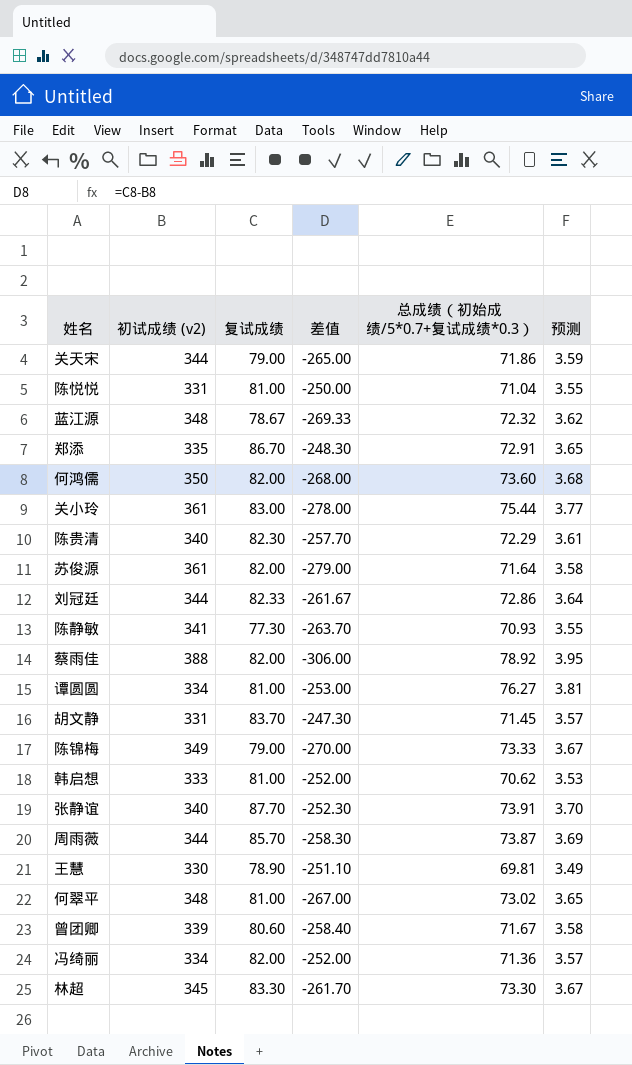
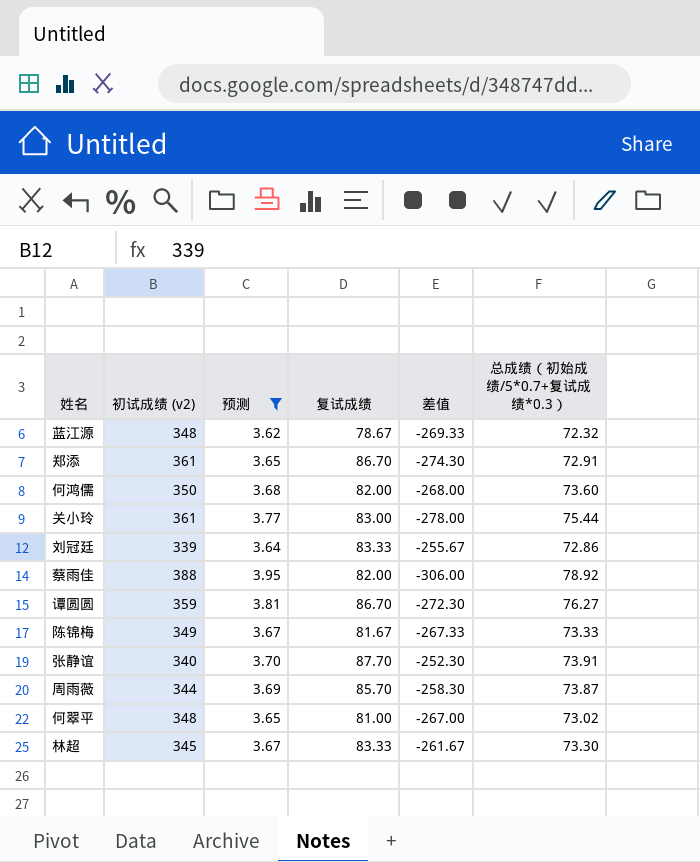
filter: none -> 预测 >= 3.62
column 预测 | position: 6 -> 3
郑添 | 初试成绩 (v2): 335 -> 361
郑添 | 差值: -248.30 -> -274.30
刘冠廷 | 初试成绩 (v2): 344 -> 339
刘冠廷 | 复试成绩: 82.33 -> 83.33
刘冠廷 | 差值: -261.67 -> -255.67
谭圆圆 | 初试成绩 (v2): 334 -> 359
谭圆圆 | 复试成绩: 81.00 -> 86.70
谭圆圆 | 差值: -253.00 -> -272.30
陈锦梅 | 复试成绩: 79.00 -> 81.67
陈锦梅 | 差值: -270.00 -> -267.33
林超 | 复试成绩: 83.30 -> 83.33
林超 | 差值: -261.70 -> -261.67

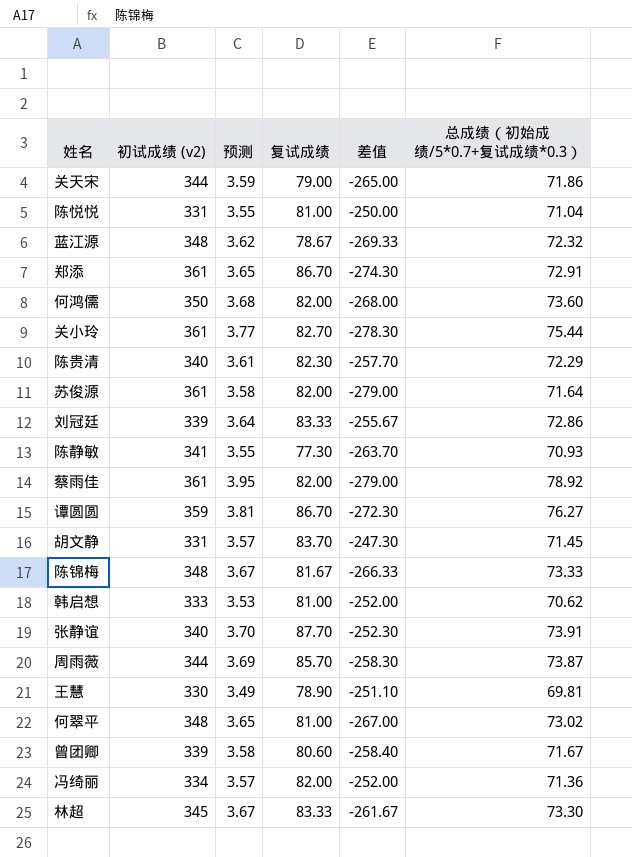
filter: 预测 >= 3.62 -> none
关小玲 | 复试成绩: 83.00 -> 82.70
关小玲 | 差值: -278.00 -> -278.30
蔡雨佳 | 初试成绩 (v2): 388 -> 361
蔡雨佳 | 差值: -306.00 -> -279.00
陈锦梅 | 初试成绩 (v2): 349 -> 348
陈锦梅 | 差值: -267.33 -> -266.33

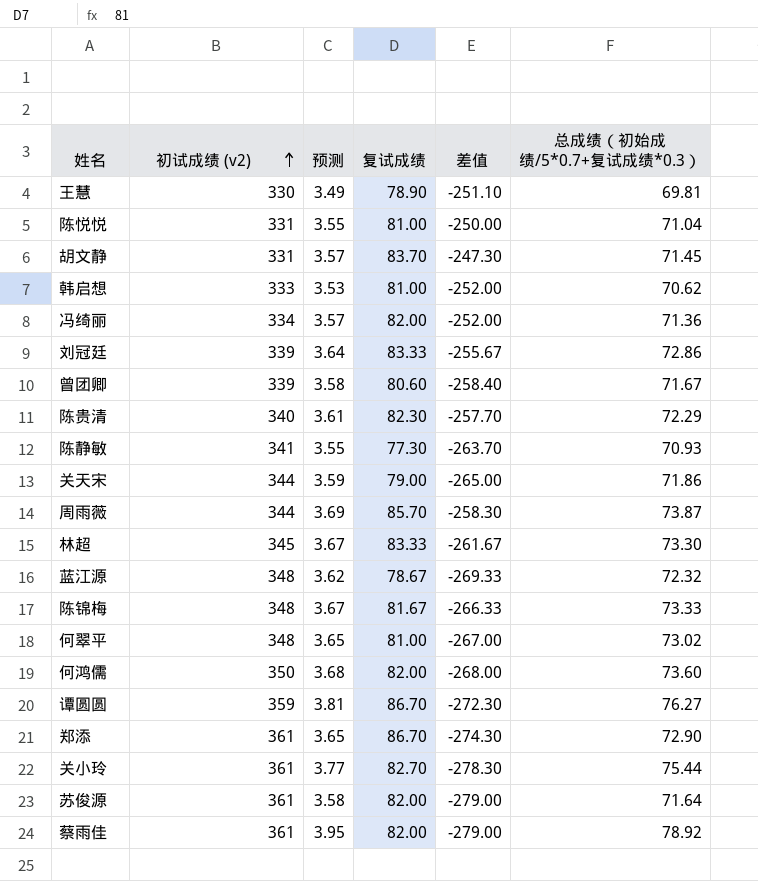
row order: none -> 初试成绩 (v2) ascending
row 张静谊: 340 | 3.70 | 87.70 | -252.30 | 73.91 -> none
郑添 | 总成绩（初始成绩/5*0.7+复试成绩*0.3）: 72.91 -> 72.90

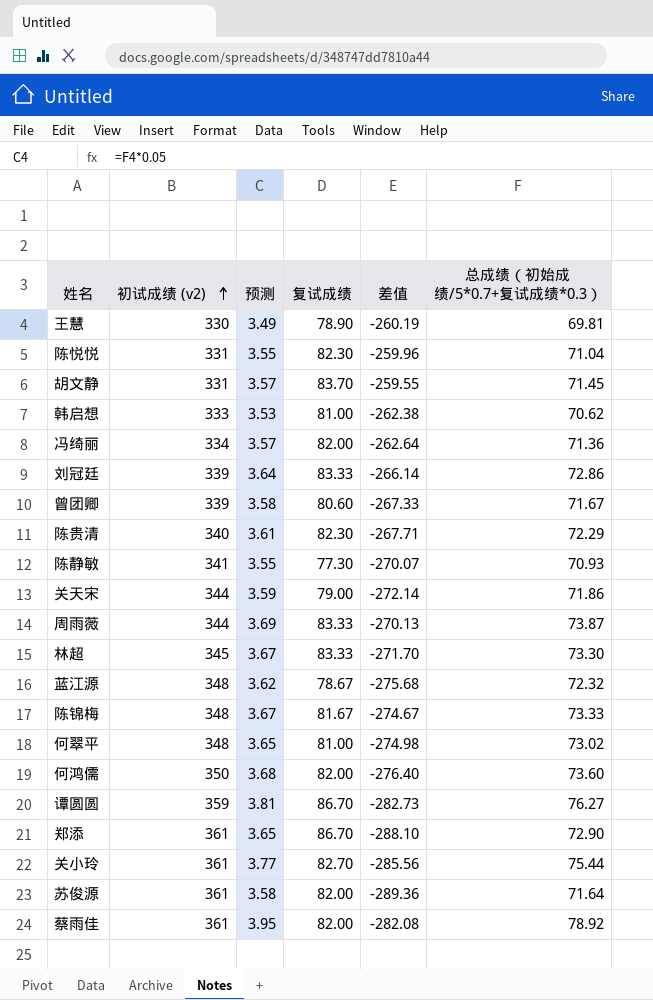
column 差值 | formula: [复试成绩] - [初试成绩 (v2)] -> [总成绩（初始成绩/5*0.7+复试成绩*0.3）] - [初试成绩 (v2)]
陈悦悦 | 复试成绩: 81.00 -> 82.30
周雨薇 | 复试成绩: 85.70 -> 83.33

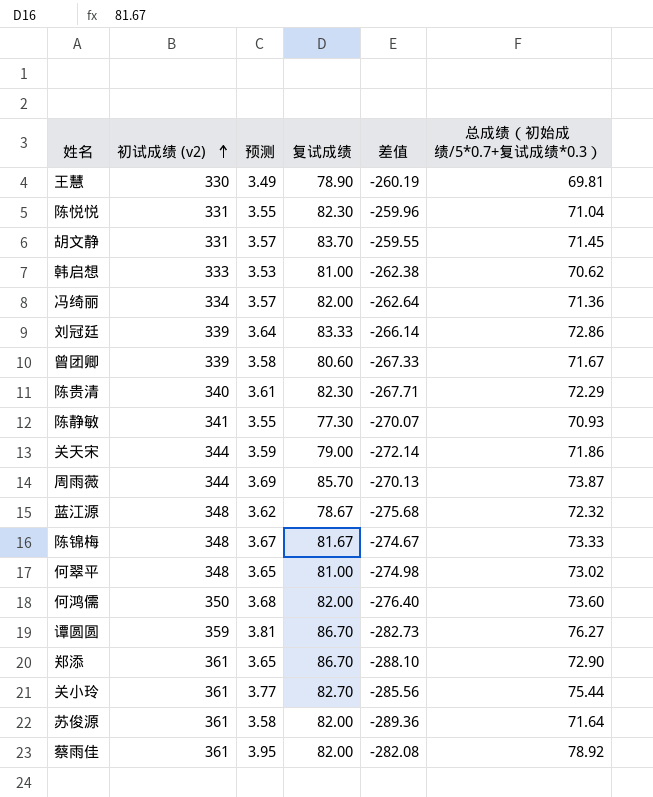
row 林超: 345 | 3.67 | 83.33 | -271.70 | 73.30 -> none
周雨薇 | 复试成绩: 83.33 -> 85.70

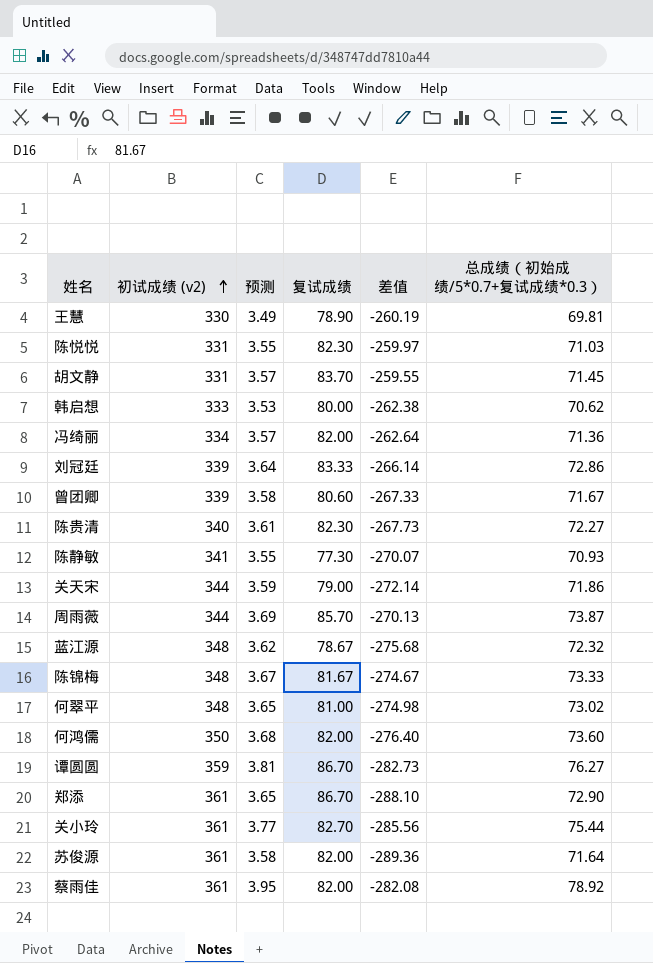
陈悦悦 | 差值: -259.96 -> -259.97
陈悦悦 | 总成绩（初始成绩/5*0.7+复试成绩*0.3）: 71.04 -> 71.03
韩启想 | 复试成绩: 81.00 -> 80.00
陈贵清 | 差值: -267.71 -> -267.73
陈贵清 | 总成绩（初始成绩/5*0.7+复试成绩*0.3）: 72.29 -> 72.27

